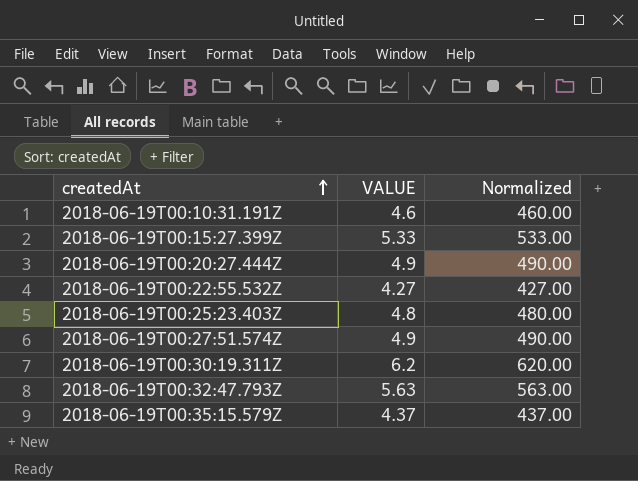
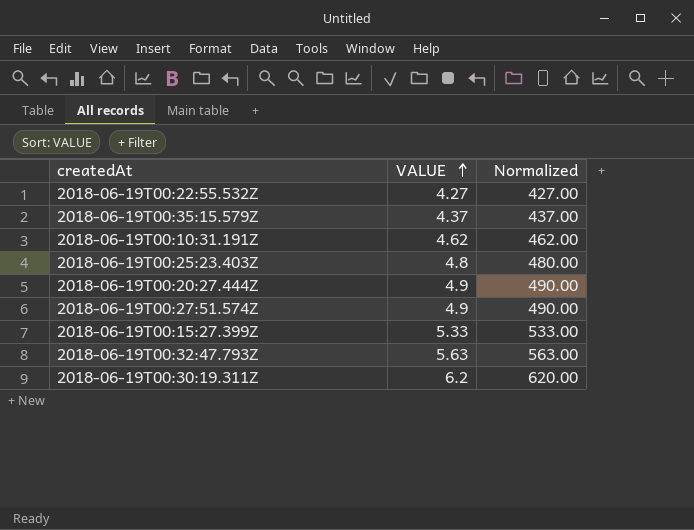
row order: createdAt ascending -> VALUE ascending
2018-06-19T00:10:31.191Z | VALUE: 4.6 -> 4.62
2018-06-19T00:10:31.191Z | Normalized: 460.00 -> 462.00

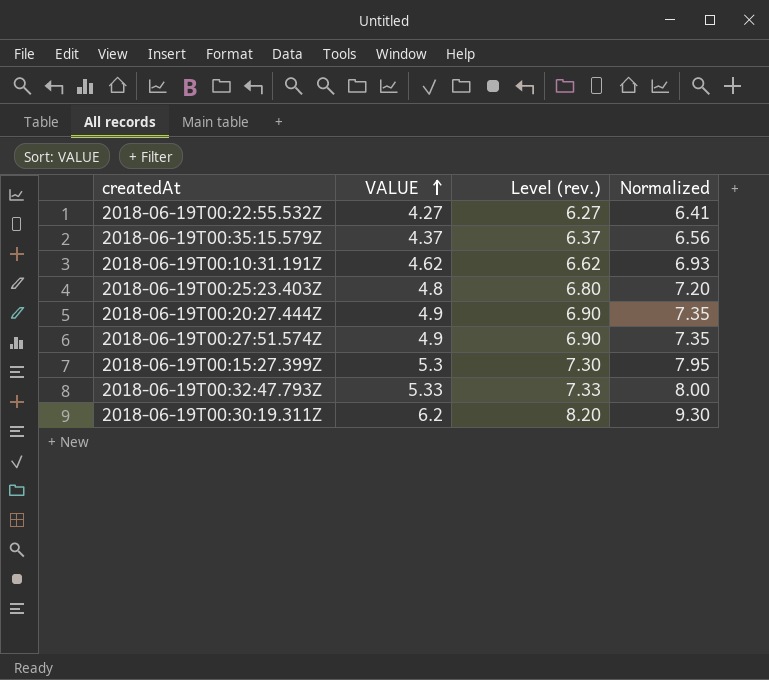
column Level (rev.) | formula: none -> [VALUE] + 2
column Normalized | formula: [VALUE] * 100 -> [VALUE] * 1.5
2018-06-19T00:15:27.399Z | VALUE: 5.33 -> 5.3
2018-06-19T00:32:47.793Z | VALUE: 5.63 -> 5.33

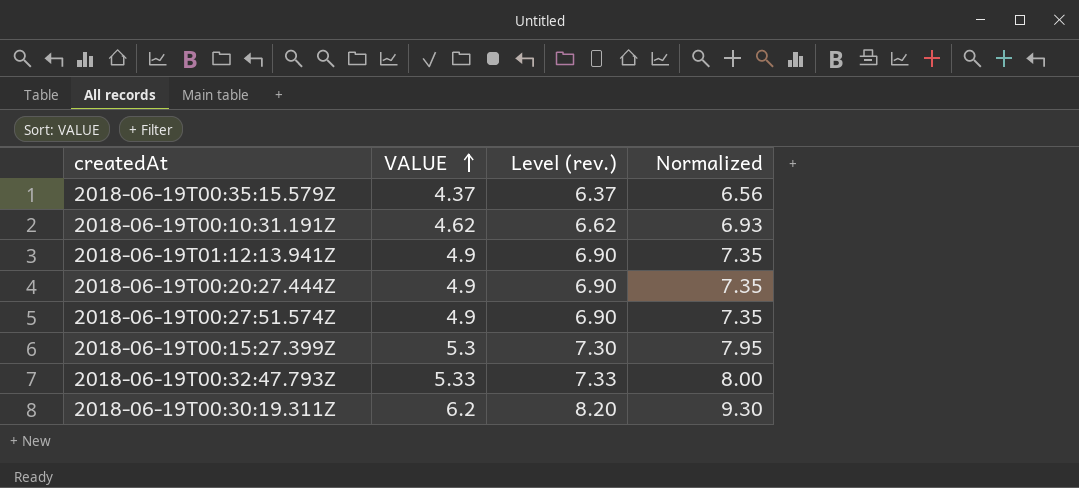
row 2018-06-19T00:22:55.532Z: 4.27 | 6.27 | 6.41 -> none
row 2018-06-19T00:25:23.403Z: 4.8 | 6.80 | 7.20 -> none
row 2018-06-19T01:12:13.941Z: none -> 4.9 | 6.90 | 7.35

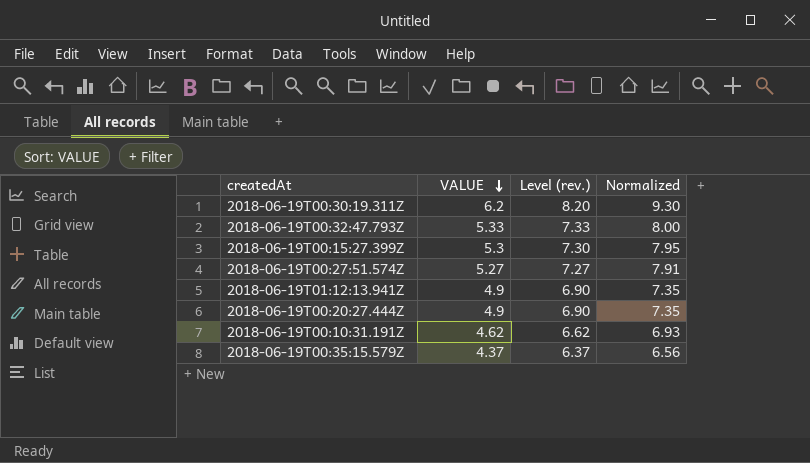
row order: VALUE ascending -> VALUE descending
2018-06-19T00:27:51.574Z | VALUE: 4.9 -> 5.27
2018-06-19T00:27:51.574Z | Level (rev.): 6.90 -> 7.27
2018-06-19T00:27:51.574Z | Normalized: 7.35 -> 7.91

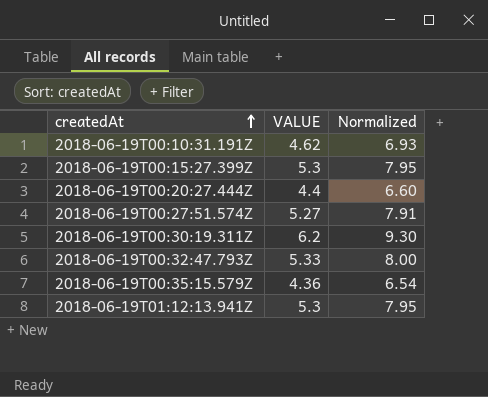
row order: VALUE descending -> createdAt ascending
column Level (rev.) | formula: [VALUE] + 2 -> none
2018-06-19T00:20:27.444Z | VALUE: 4.9 -> 4.4
2018-06-19T00:20:27.444Z | Normalized: 7.35 -> 6.60
2018-06-19T00:35:15.579Z | VALUE: 4.37 -> 4.36
2018-06-19T00:35:15.579Z | Normalized: 6.56 -> 6.54
2018-06-19T01:12:13.941Z | VALUE: 4.9 -> 5.3
2018-06-19T01:12:13.941Z | Normalized: 7.35 -> 7.95

